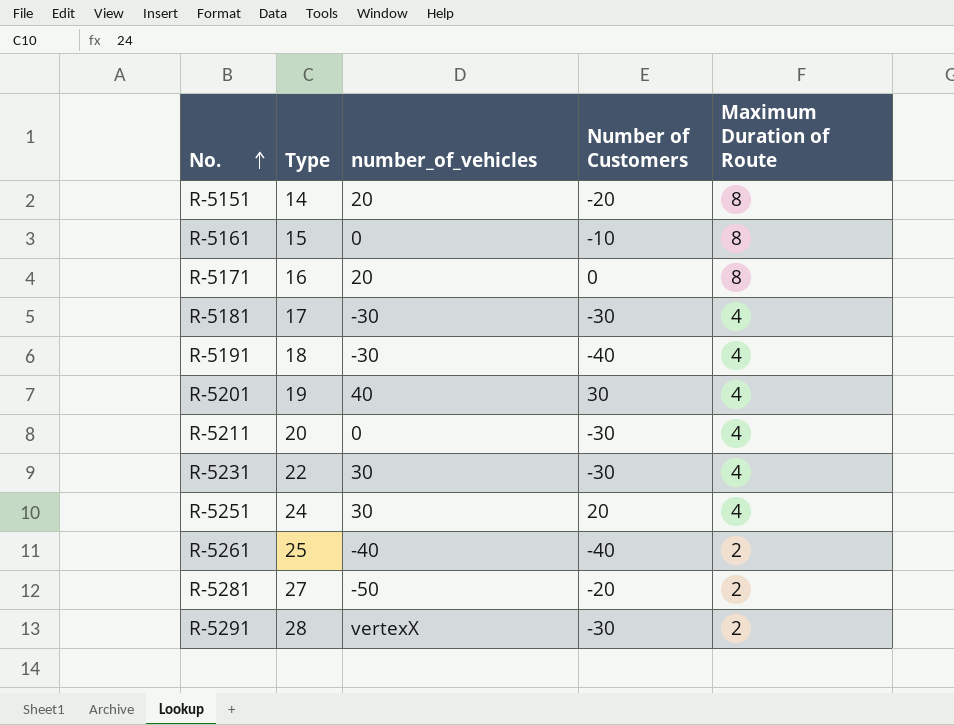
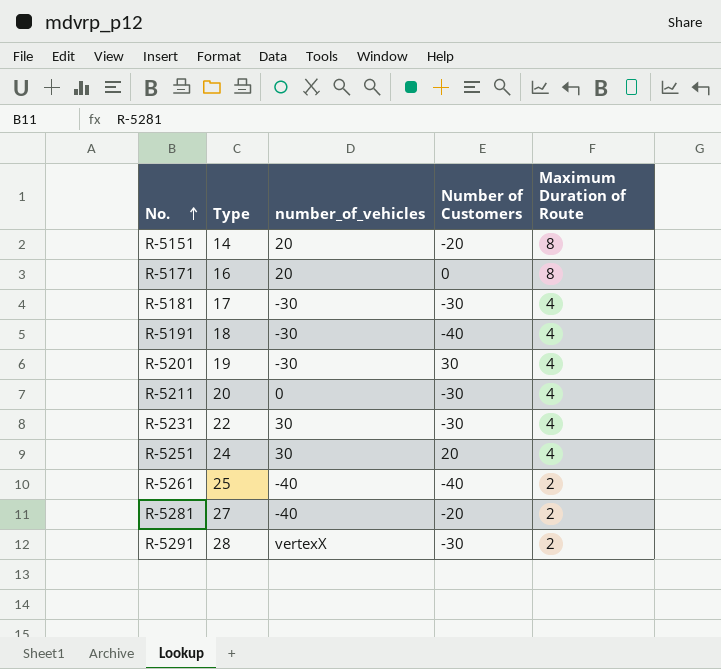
row R-5161: 15 | 0 | -10 | 8 -> none
R-5201 | number_of_vehicles: 40 -> -30
R-5281 | number_of_vehicles: -50 -> -40

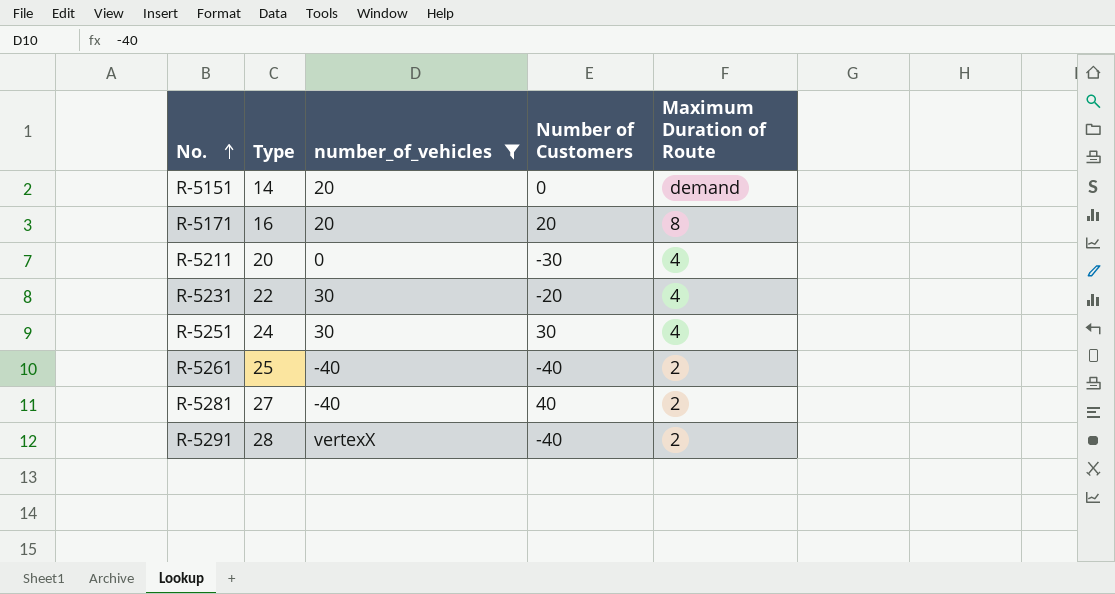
filter: none -> number_of_vehicles != -30
R-5151 | Number of Customers: -20 -> 0
R-5151 | Maximum Duration of Route: 8 -> demand
R-5171 | Number of Customers: 0 -> 20
R-5231 | Number of Customers: -30 -> -20
R-5251 | Number of Customers: 20 -> 30
R-5281 | Number of Customers: -20 -> 40
R-5291 | Number of Customers: -30 -> -40

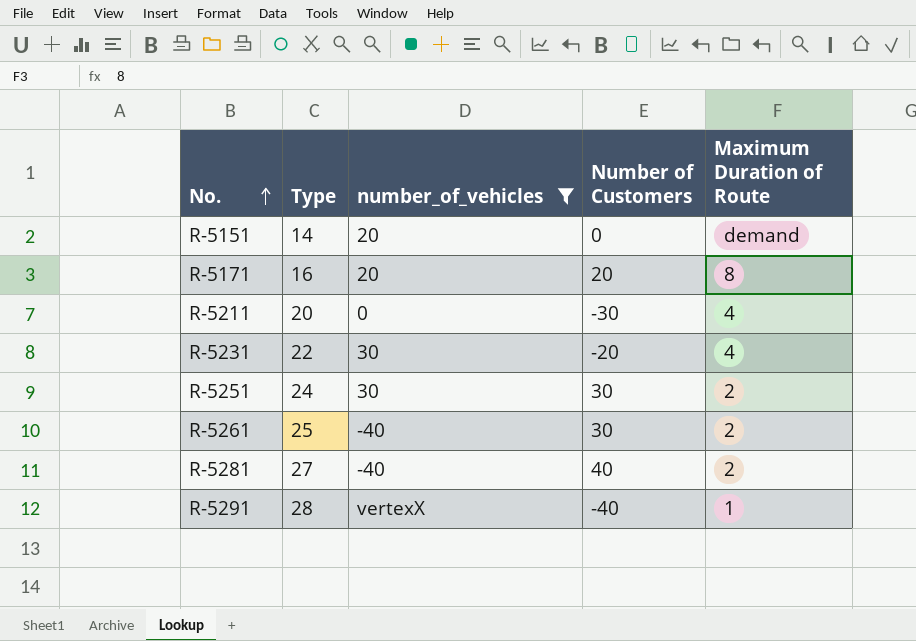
R-5251 | Maximum Duration of Route: 4 -> 2
R-5261 | Number of Customers: -40 -> 30
R-5291 | Maximum Duration of Route: 2 -> 1

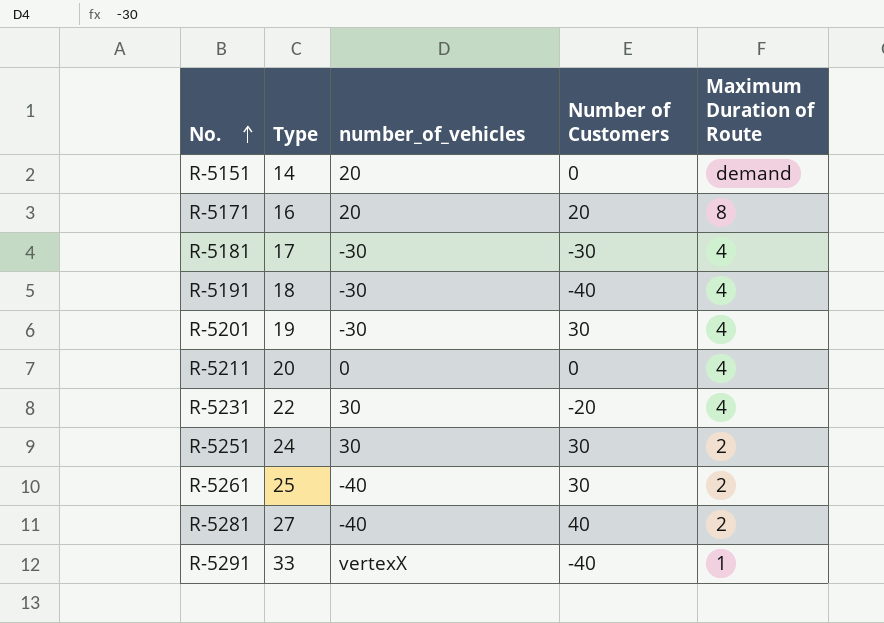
filter: number_of_vehicles != -30 -> none
R-5211 | Number of Customers: -30 -> 0
R-5291 | Type: 28 -> 33

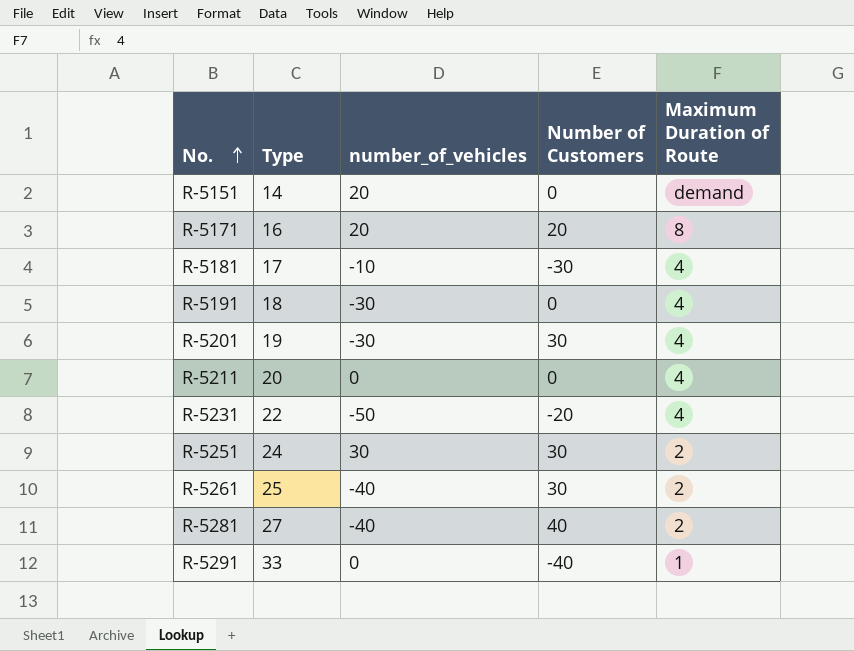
R-5181 | number_of_vehicles: -30 -> -10
R-5191 | Number of Customers: -40 -> 0
R-5231 | number_of_vehicles: 30 -> -50
R-5291 | number_of_vehicles: vertexX -> 0

